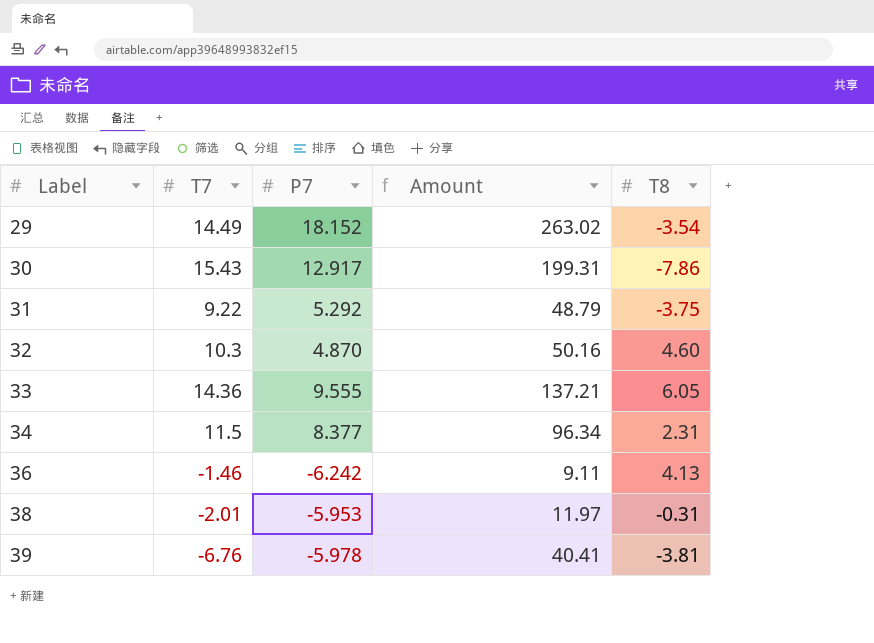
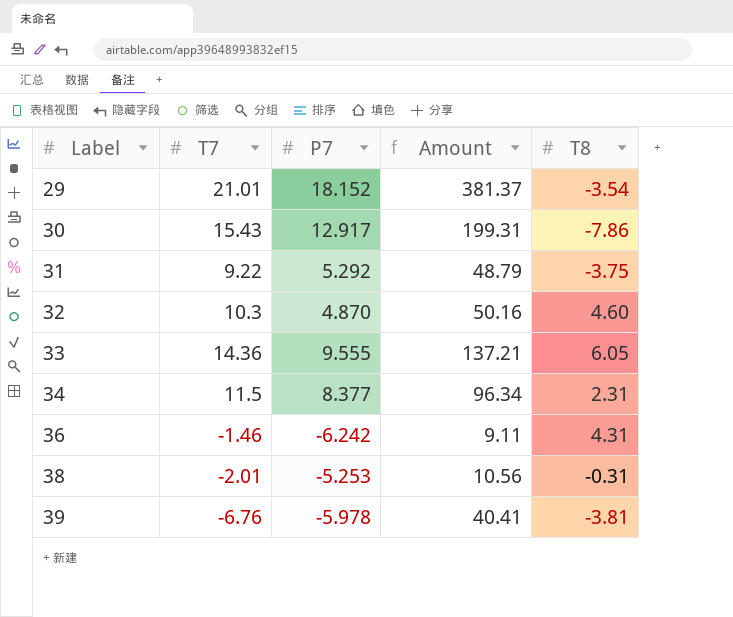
29 | T7: 14.49 -> 21.01
29 | Amount: 263.02 -> 381.37
36 | T8: 4.13 -> 4.31
38 | P7: -5.953 -> -5.253
38 | Amount: 11.97 -> 10.56

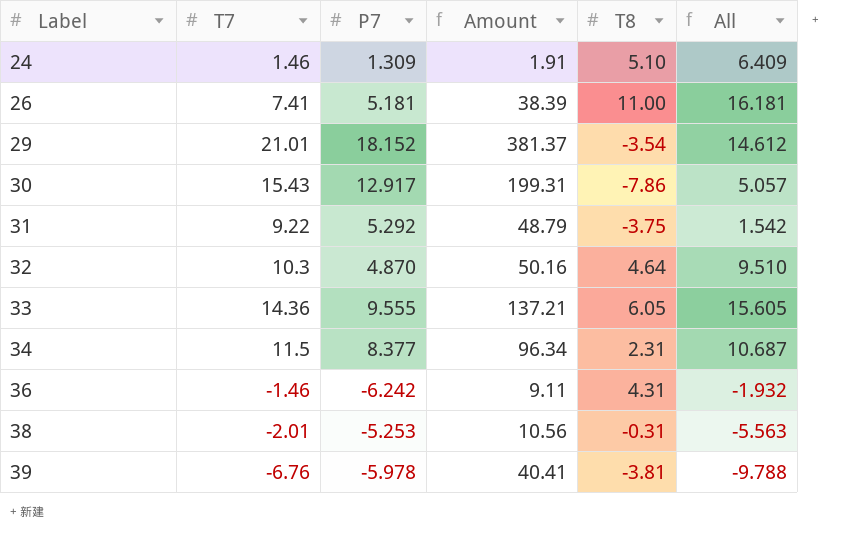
column All | formula: none -> [P7] + [T8]
row 24: none -> 1.46 | 1.309 | 1.91 | 5.10 | 6.409
row 26: none -> 7.41 | 5.181 | 38.39 | 11.00 | 16.181
32 | T8: 4.60 -> 4.64

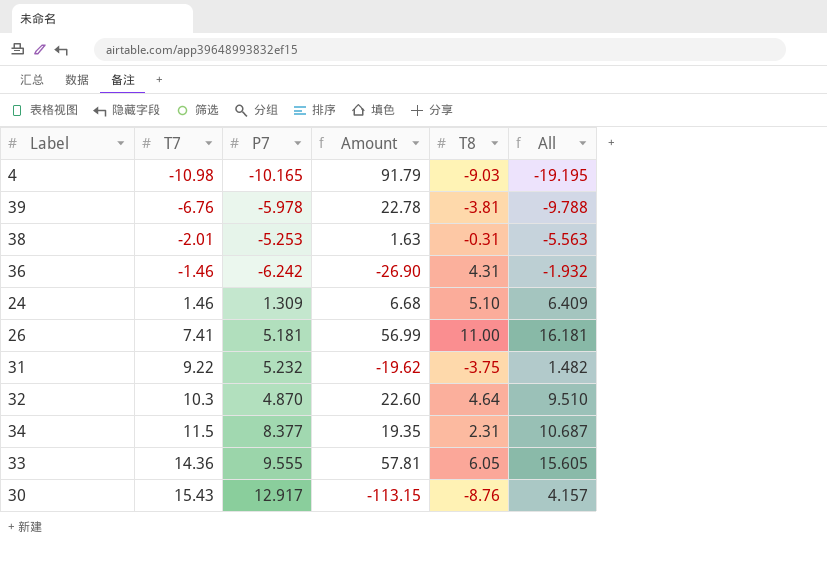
row order: Label ascending -> T7 ascending
column Amount | formula: [T7] * [P7] -> [P7] * [T8]
row 29: 21.01 | 18.152 | 381.37 | -3.54 | 14.612 -> none
row 4: none -> -10.98 | -10.165 | 91.79 | -9.03 | -19.195
31 | P7: 5.292 -> 5.232
31 | All: 1.542 -> 1.482
30 | T8: -7.86 -> -8.76
30 | All: 5.057 -> 4.157

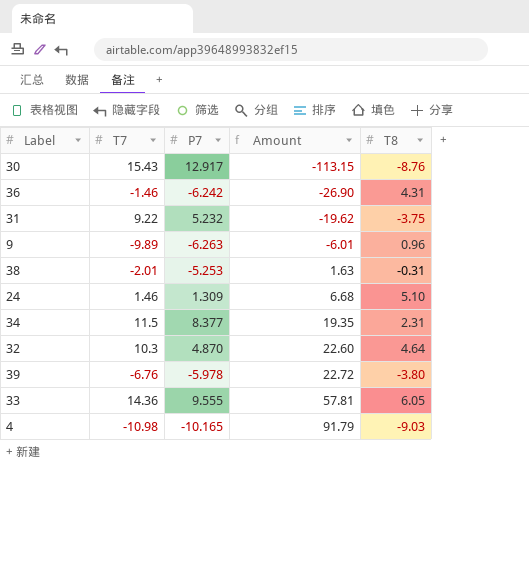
row order: T7 ascending -> Amount ascending
column All | formula: [P7] + [T8] -> none
row 26: 7.41 | 5.181 | 56.99 | 11.00 | 16.181 -> none
row 9: none -> -9.89 | -6.263 | -6.01 | 0.96
39 | Amount: 22.78 -> 22.72
39 | T8: -3.81 -> -3.80

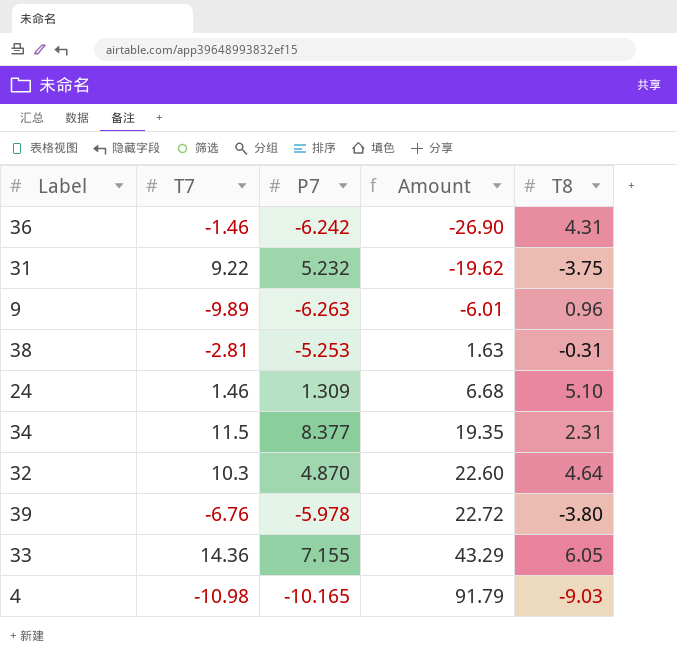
row 30: 15.43 | 12.917 | -113.15 | -8.76 -> none
38 | T7: -2.01 -> -2.81
33 | P7: 9.555 -> 7.155
33 | Amount: 57.81 -> 43.29

